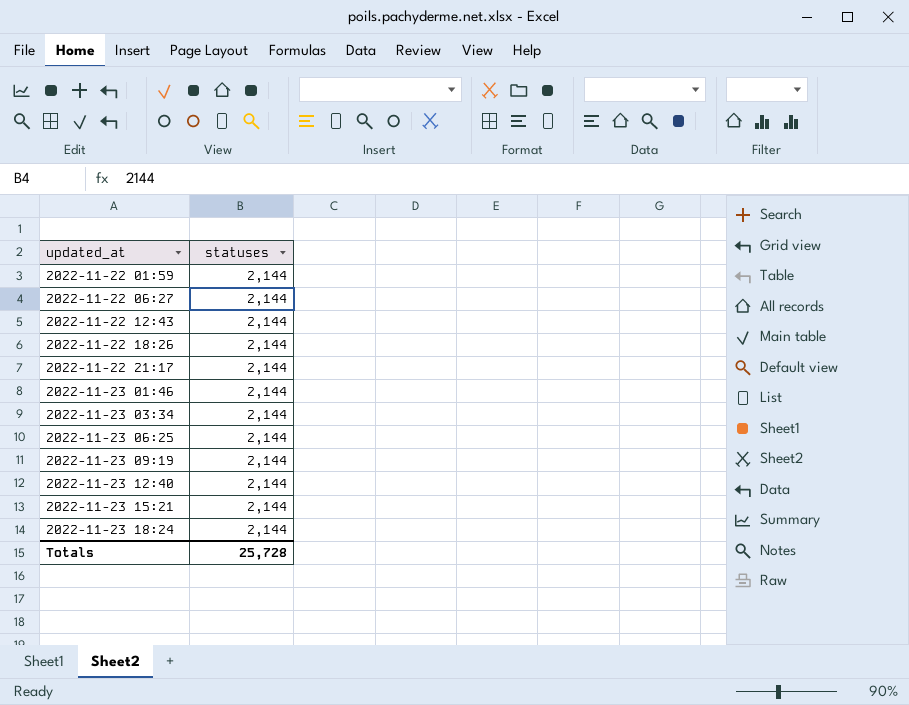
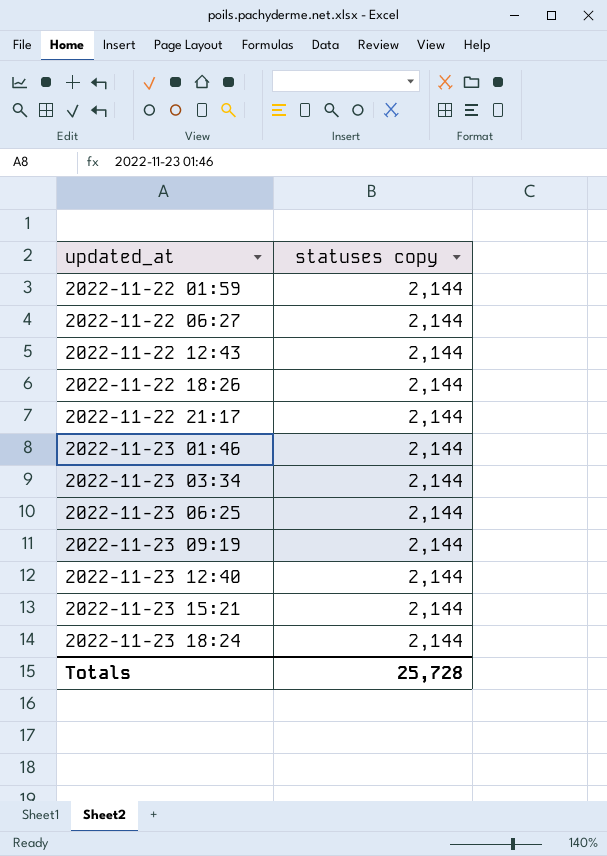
column name: statuses -> statuses copy

